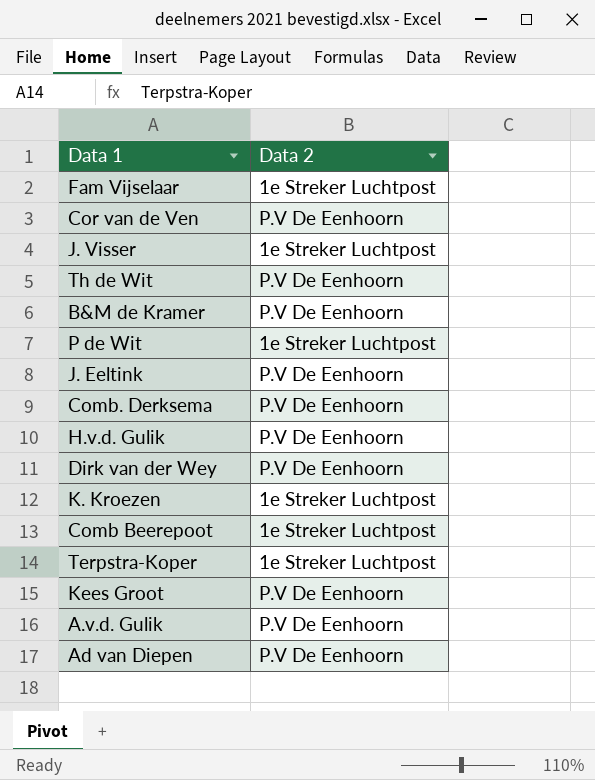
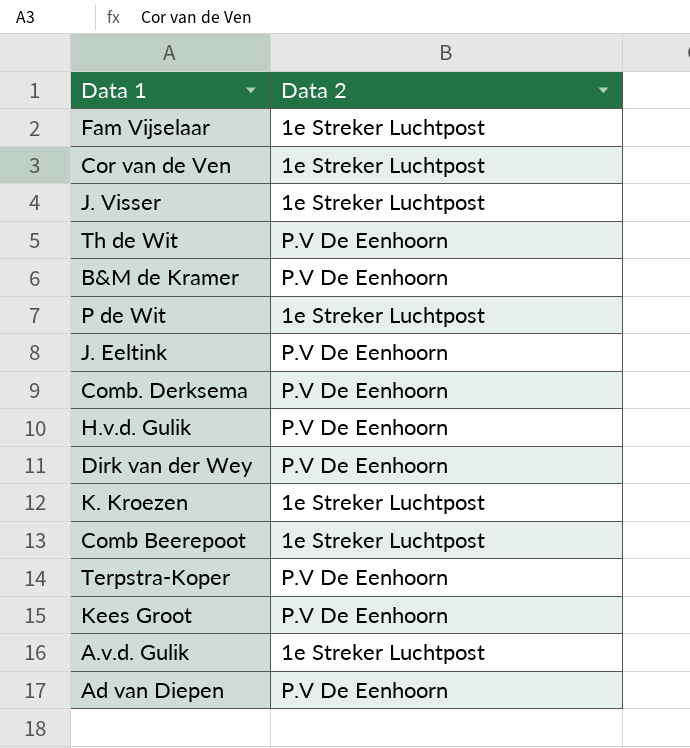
Cor van de Ven | Data 2: P.V De Eenhoorn -> 1e Streker Luchtpost
Terpstra-Koper | Data 2: 1e Streker Luchtpost -> P.V De Eenhoorn
A.v.d. Gulik | Data 2: P.V De Eenhoorn -> 1e Streker Luchtpost

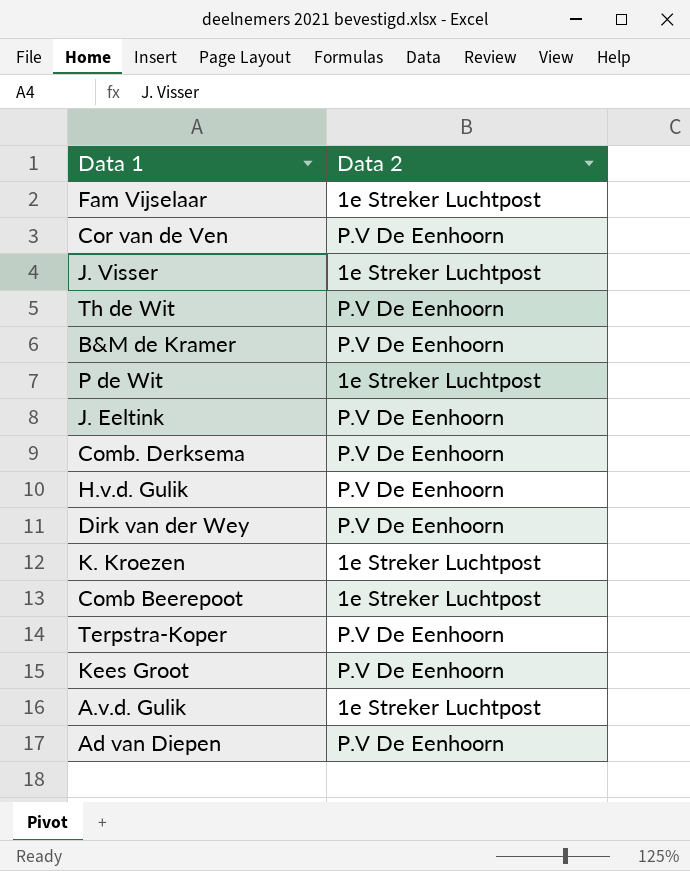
Cor van de Ven | Data 2: 1e Streker Luchtpost -> P.V De Eenhoorn

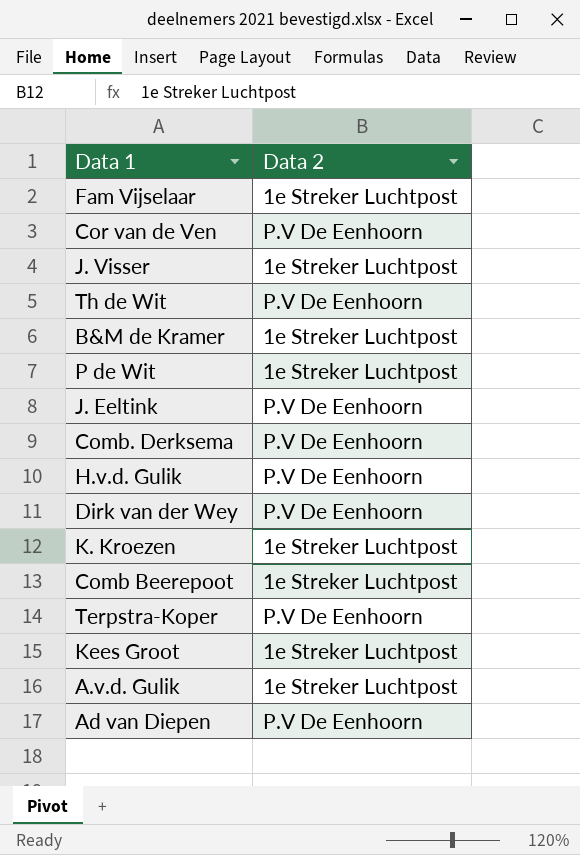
B&M de Kramer | Data 2: P.V De Eenhoorn -> 1e Streker Luchtpost
Kees Groot | Data 2: P.V De Eenhoorn -> 1e Streker Luchtpost

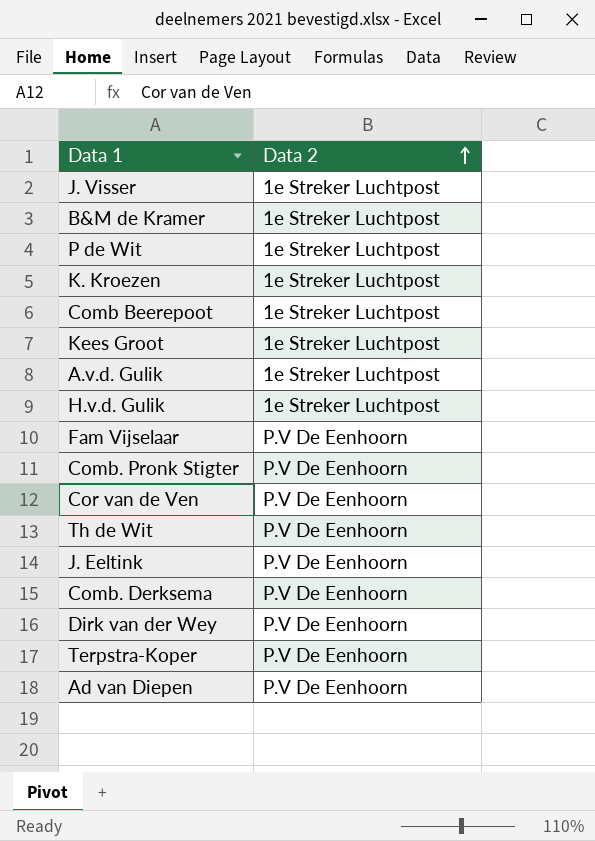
row order: none -> Data 2 ascending
H.v.d. Gulik | Data 2: P.V De Eenhoorn -> 1e Streker Luchtpost
Fam Vijselaar | Data 2: 1e Streker Luchtpost -> P.V De Eenhoorn
row Comb. Pronk Stigter: none -> P.V De Eenhoorn

